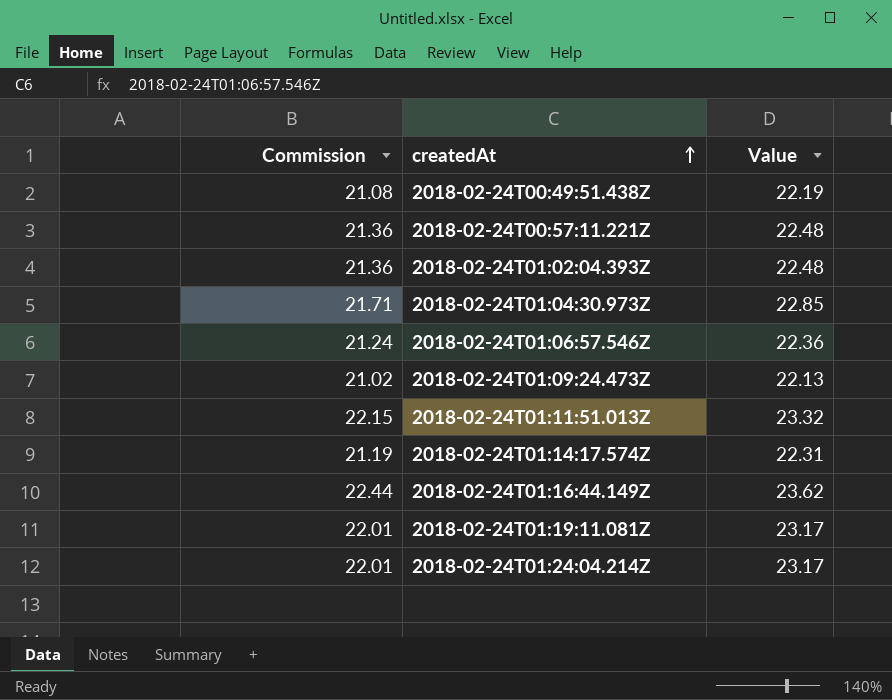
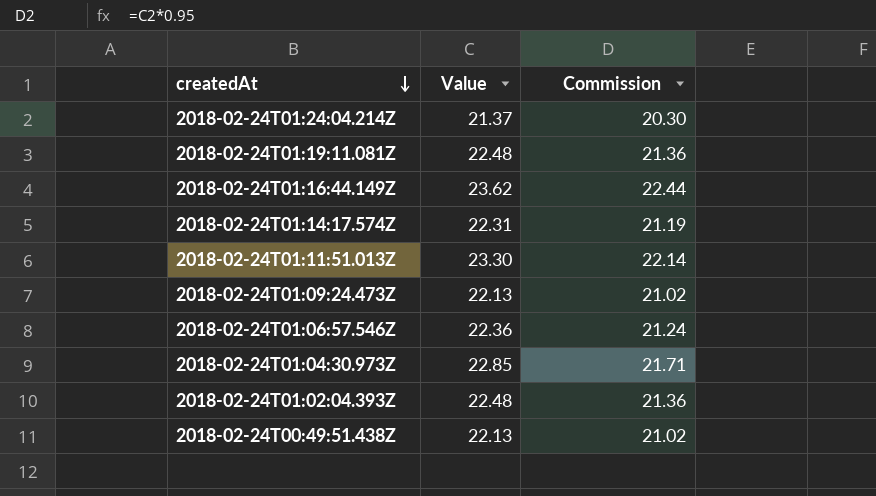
row order: createdAt ascending -> createdAt descending
column Commission | position: 1 -> 3
row 2018-02-24T00:57:11.221Z: 21.36 | 22.48 -> none
2018-02-24T01:24:04.214Z | Value: 23.17 -> 21.37
2018-02-24T01:24:04.214Z | Commission: 22.01 -> 20.30
2018-02-24T01:19:11.081Z | Value: 23.17 -> 22.48
2018-02-24T01:19:11.081Z | Commission: 22.01 -> 21.36
2018-02-24T01:11:51.013Z | Value: 23.32 -> 23.30
2018-02-24T01:11:51.013Z | Commission: 22.15 -> 22.14
2018-02-24T00:49:51.438Z | Value: 22.19 -> 22.13
2018-02-24T00:49:51.438Z | Commission: 21.08 -> 21.02

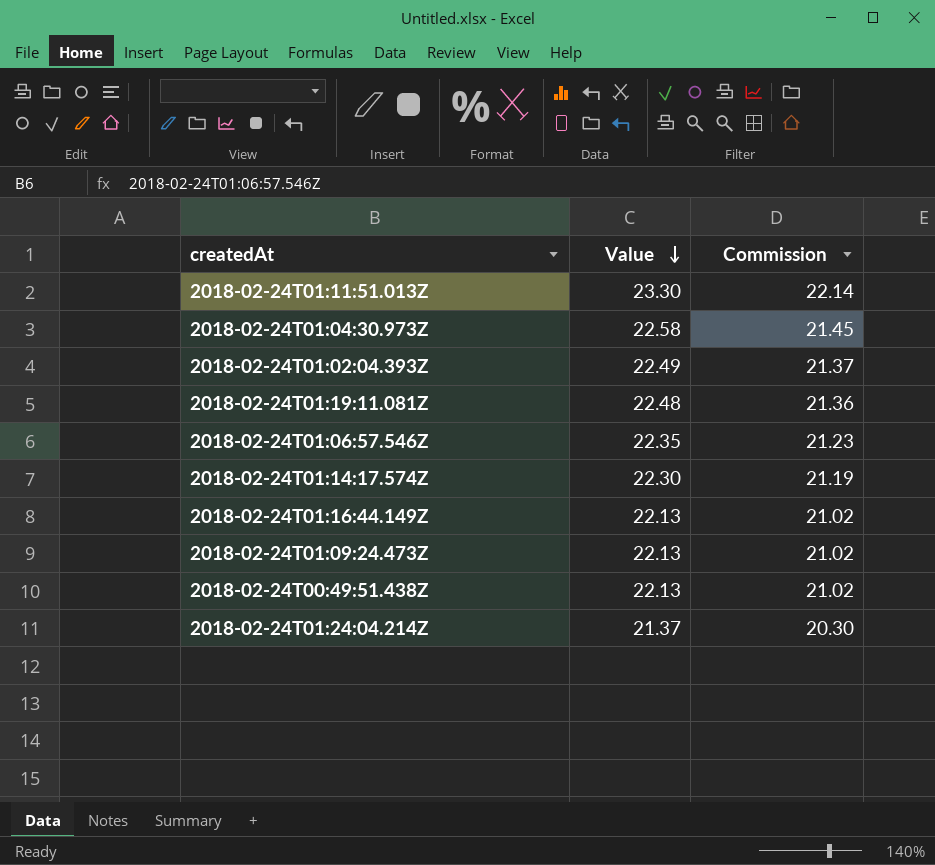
row order: createdAt descending -> Value descending
2018-02-24T01:04:30.973Z | Value: 22.85 -> 22.58
2018-02-24T01:04:30.973Z | Commission: 21.71 -> 21.45
2018-02-24T01:02:04.393Z | Value: 22.48 -> 22.49
2018-02-24T01:02:04.393Z | Commission: 21.36 -> 21.37
2018-02-24T01:06:57.546Z | Value: 22.36 -> 22.35
2018-02-24T01:06:57.546Z | Commission: 21.24 -> 21.23
2018-02-24T01:14:17.574Z | Value: 22.31 -> 22.30
2018-02-24T01:16:44.149Z | Value: 23.62 -> 22.13
2018-02-24T01:16:44.149Z | Commission: 22.44 -> 21.02

